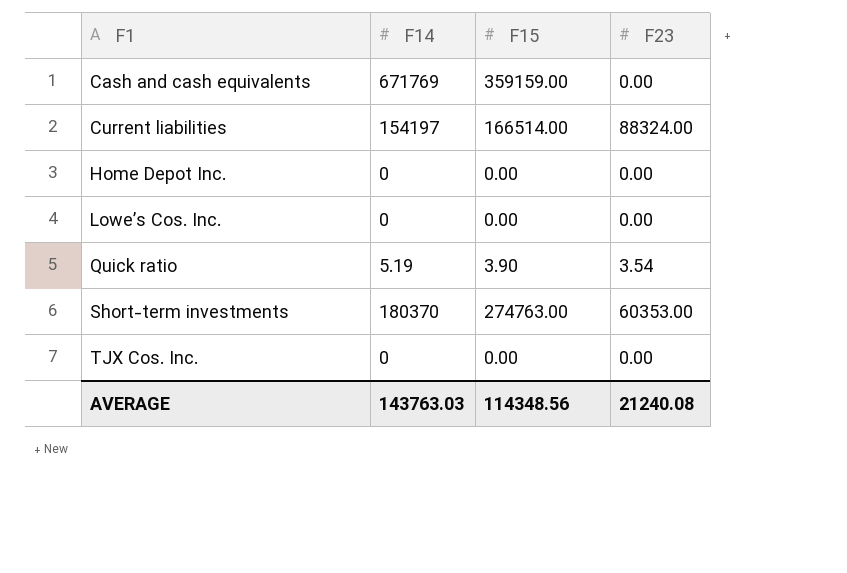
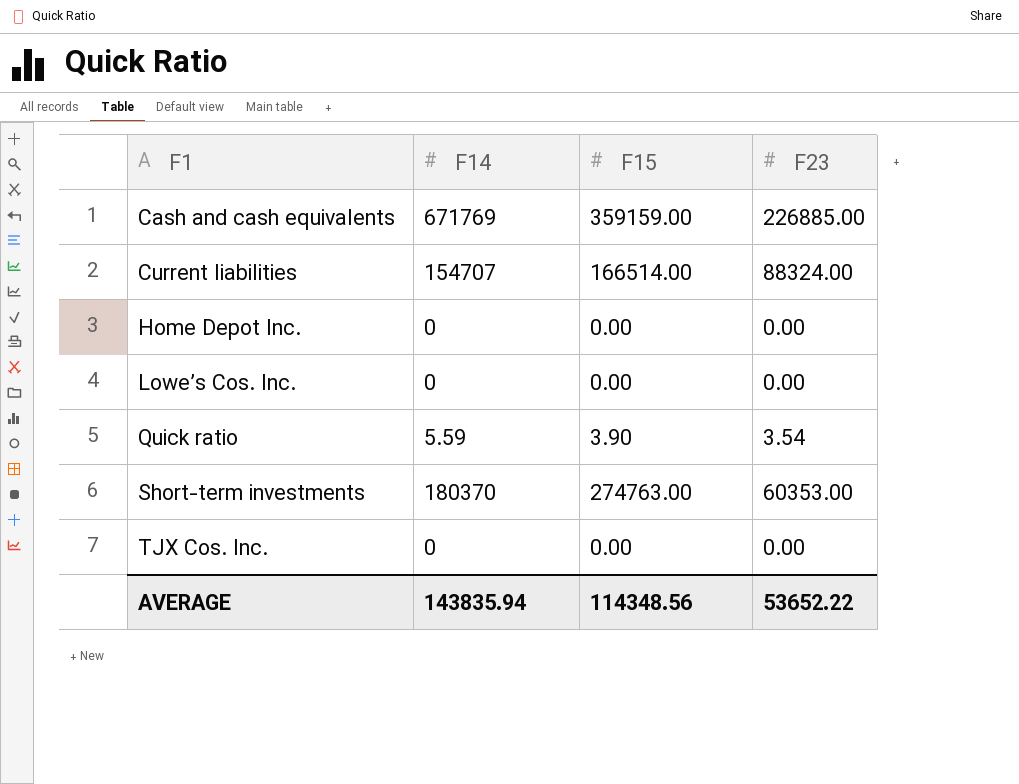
Cash and cash equivalents | F23: 0.00 -> 226885.00
Current liabilities | F14: 154197 -> 154707
Quick ratio | F14: 5.19 -> 5.59
AVERAGE | F14: 143763.03 -> 143835.94
AVERAGE | F23: 21240.08 -> 53652.22

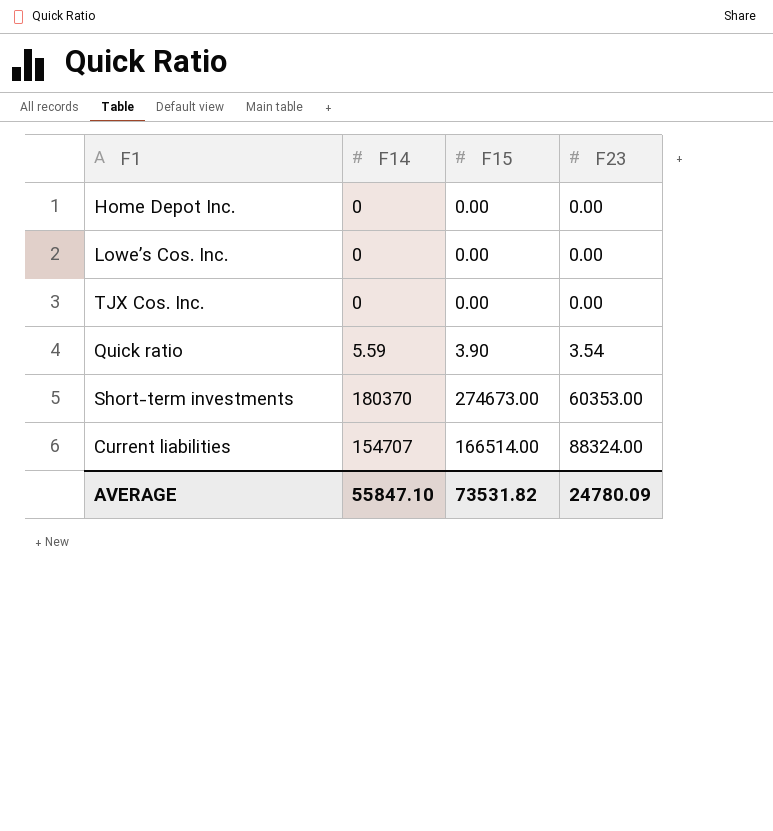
row order: F1 ascending -> F23 ascending
row Cash and cash equivalents: 671769 | 359159.00 | 226885.00 -> none
Short-term investments | F15: 274763.00 -> 274673.00
AVERAGE | F14: 143835.94 -> 55847.10
AVERAGE | F15: 114348.56 -> 73531.82
AVERAGE | F23: 53652.22 -> 24780.09

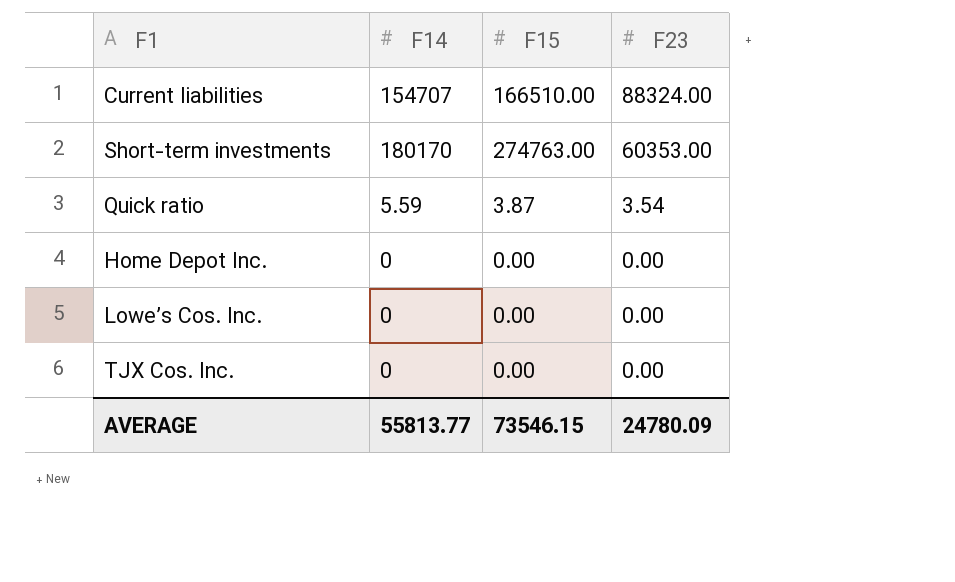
row order: F23 ascending -> F23 descending
Current liabilities | F15: 166514.00 -> 166510.00
Short-term investments | F14: 180370 -> 180170
Short-term investments | F15: 274673.00 -> 274763.00
Quick ratio | F15: 3.90 -> 3.87
AVERAGE | F14: 55847.10 -> 55813.77
AVERAGE | F15: 73531.82 -> 73546.15

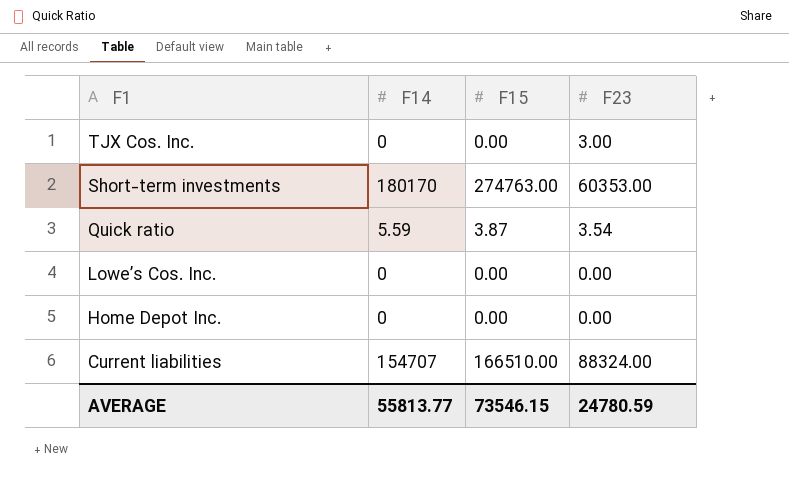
row order: F23 descending -> F1 descending
TJX Cos. Inc. | F23: 0.00 -> 3.00
AVERAGE | F23: 24780.09 -> 24780.59

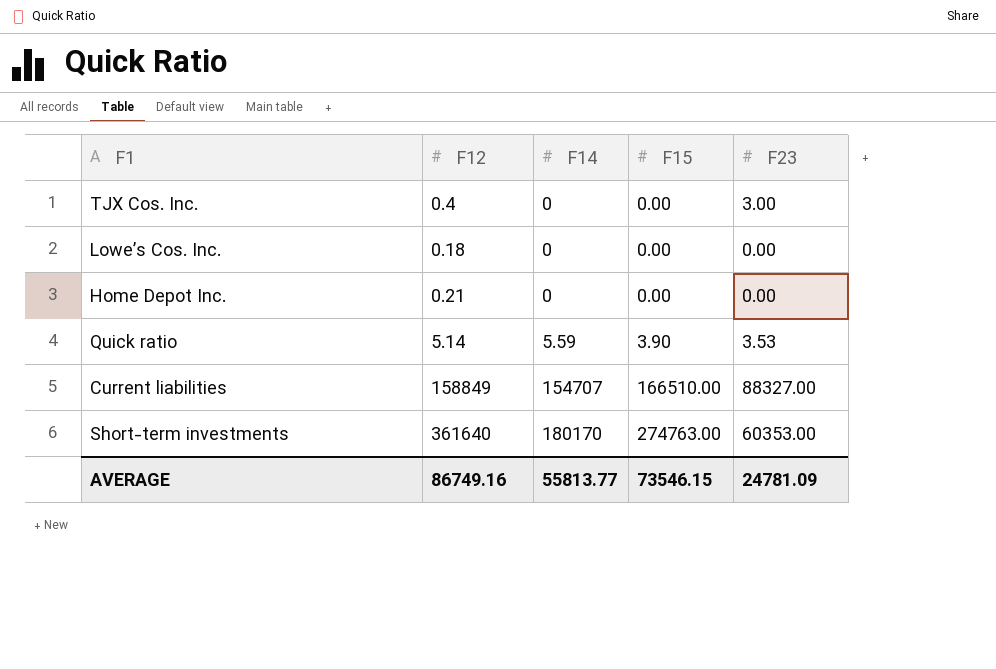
row order: F1 descending -> F14 ascending
column F12 | position: none -> 2
Quick ratio | F15: 3.87 -> 3.90
Quick ratio | F23: 3.54 -> 3.53
Current liabilities | F23: 88324.00 -> 88327.00
AVERAGE | F23: 24780.59 -> 24781.09

